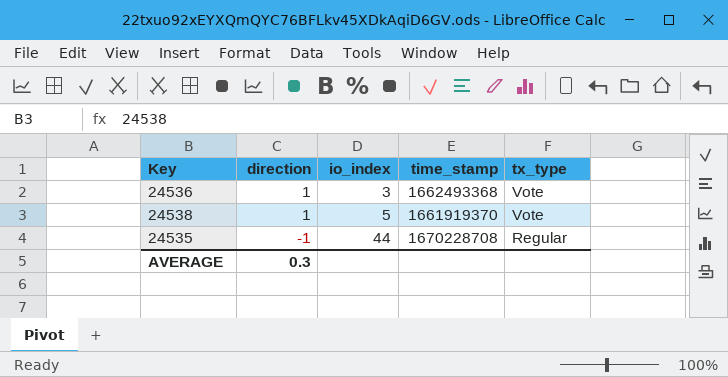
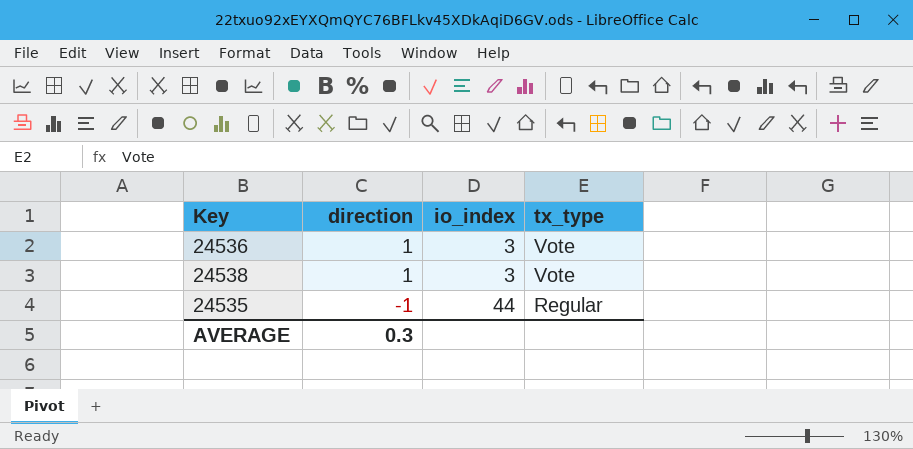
column time_stamp | position: 4 -> none
24538 | io_index: 5 -> 3

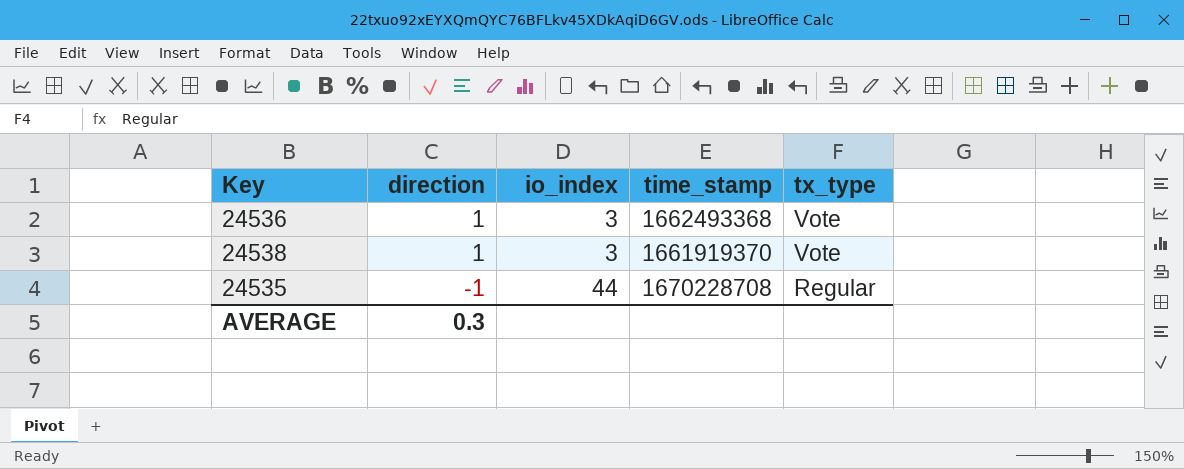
column time_stamp | position: none -> 4

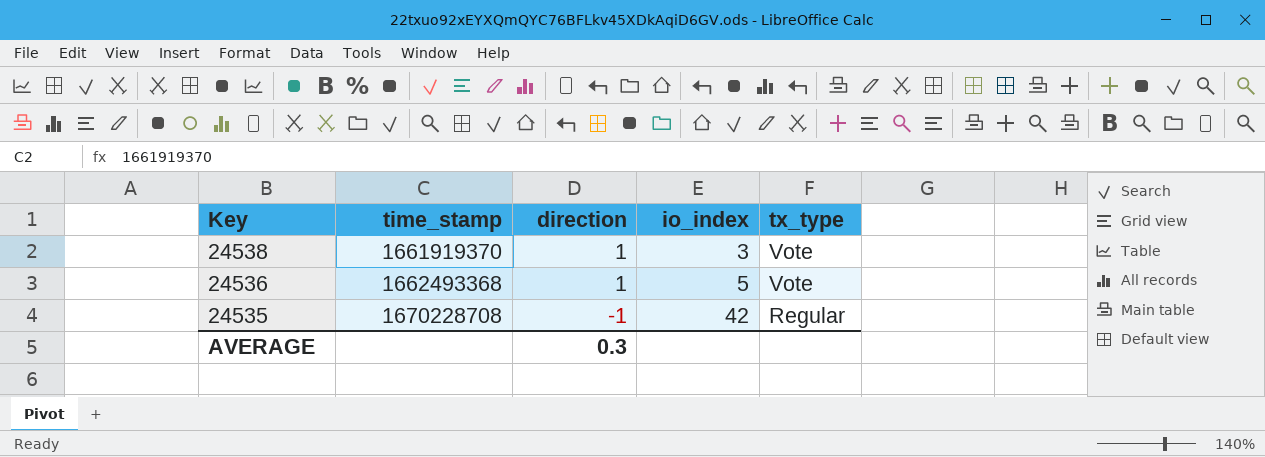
row order: direction descending -> Key descending
column time_stamp | position: 4 -> 2
24536 | io_index: 3 -> 5
24535 | io_index: 44 -> 42

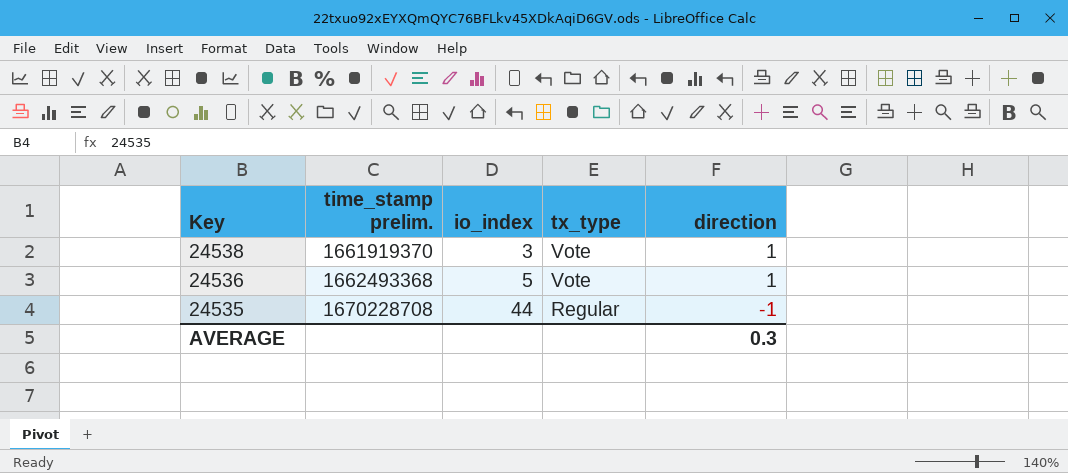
column name: time_stamp -> time_stamp prelim.
column direction | position: 3 -> 5
24535 | io_index: 42 -> 44

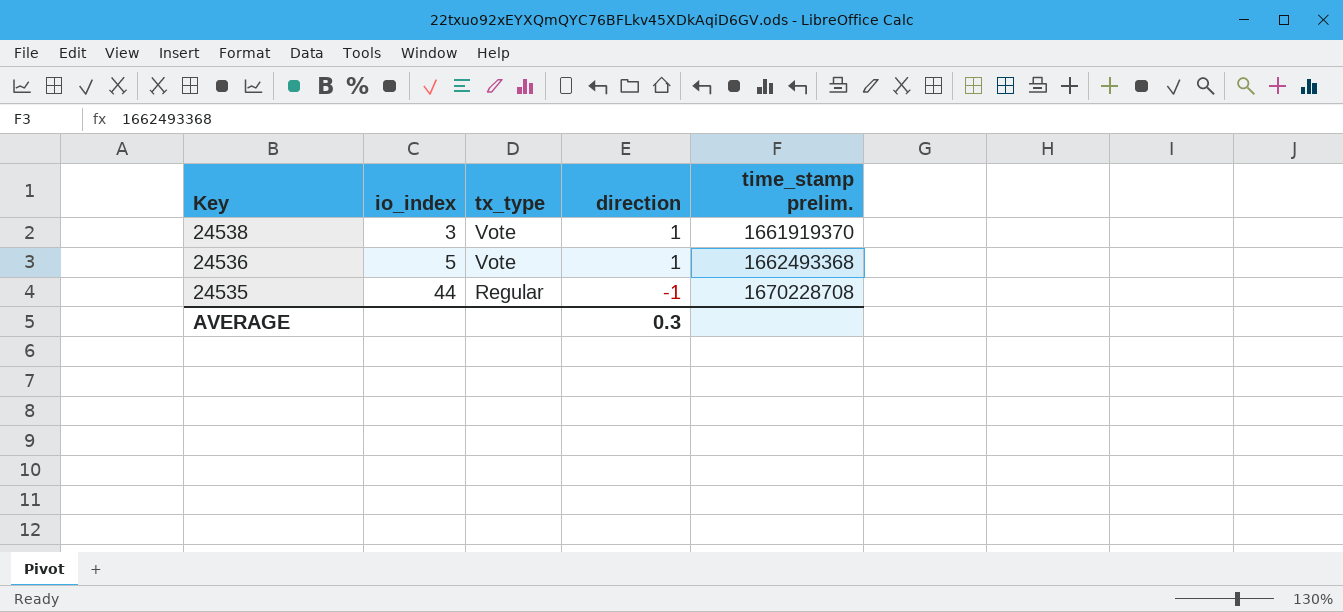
column time_stamp prelim. | position: 2 -> 5

